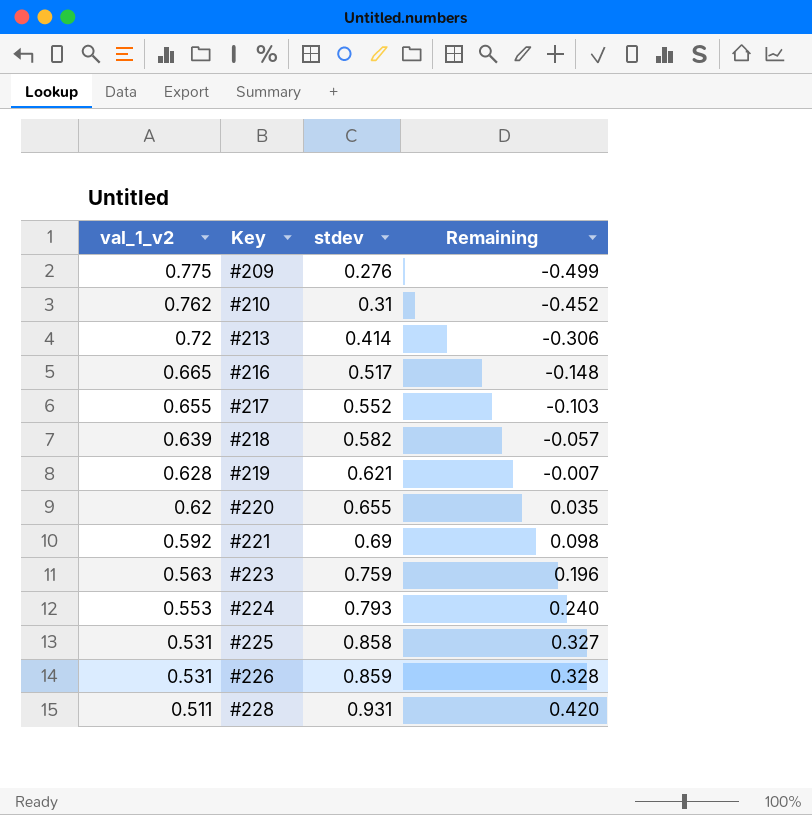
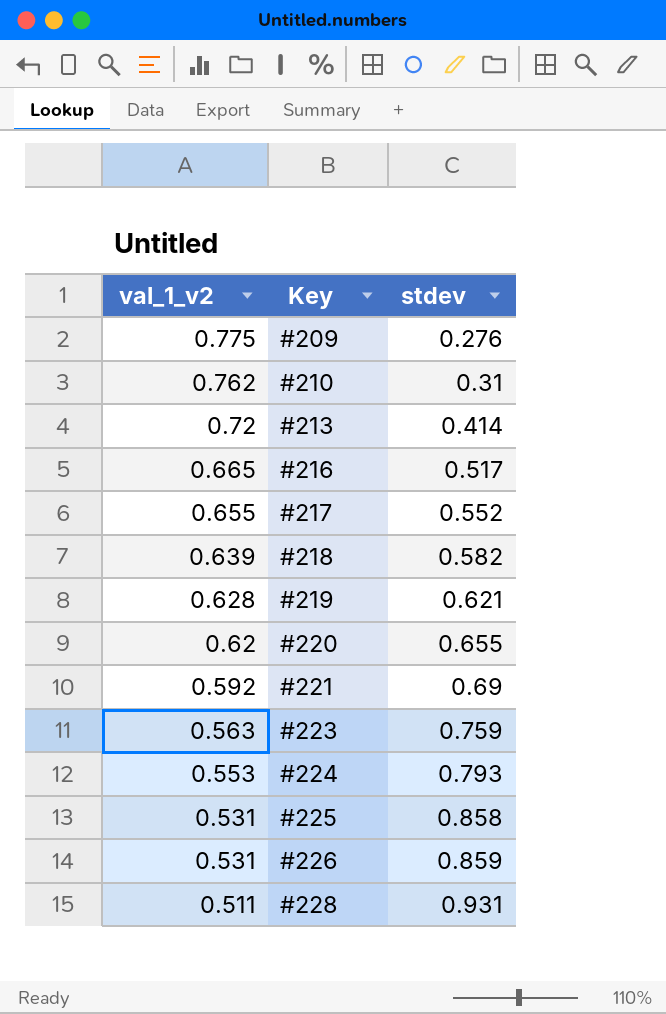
column Remaining | formula: [stdev] - [val_1_v2] -> none

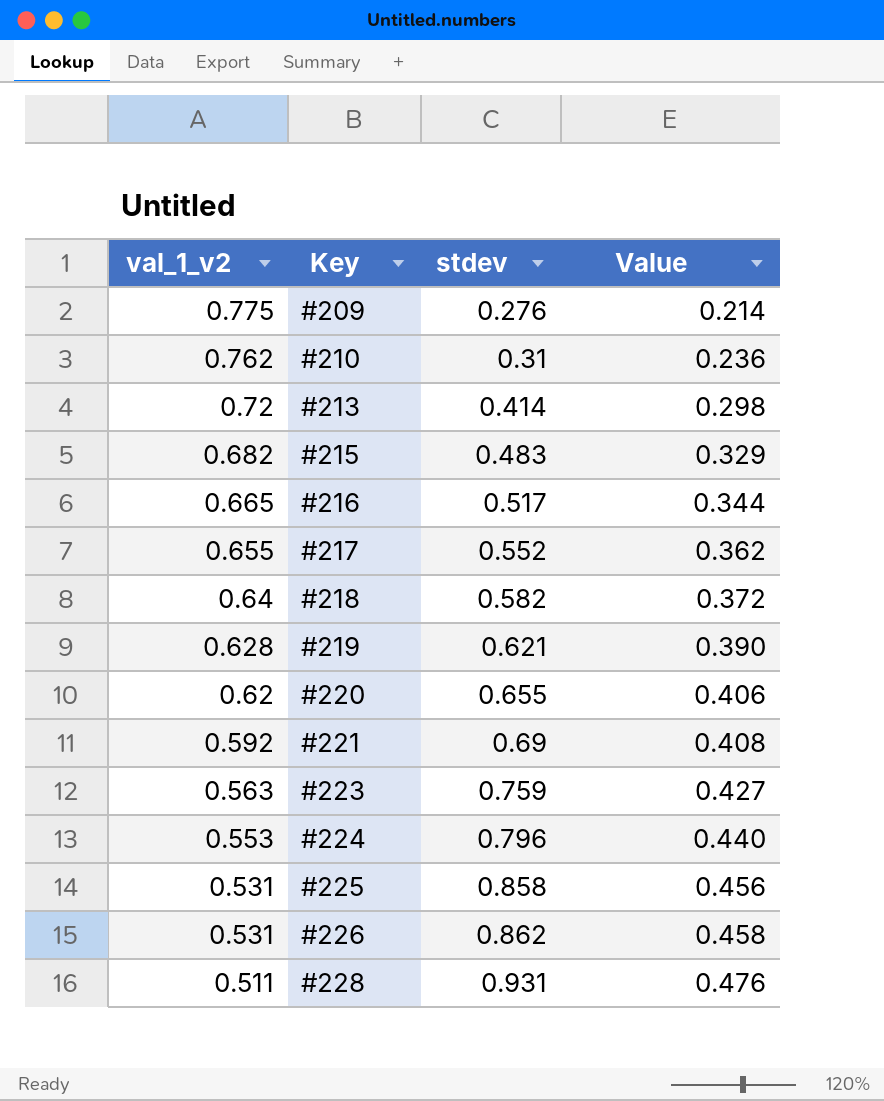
column Value | formula: none -> [val_1_v2] * [stdev]
row #215: none -> 0.682 | 0.483 | 0.329
#218 | val_1_v2: 0.639 -> 0.64
#224 | stdev: 0.793 -> 0.796
#226 | stdev: 0.859 -> 0.862

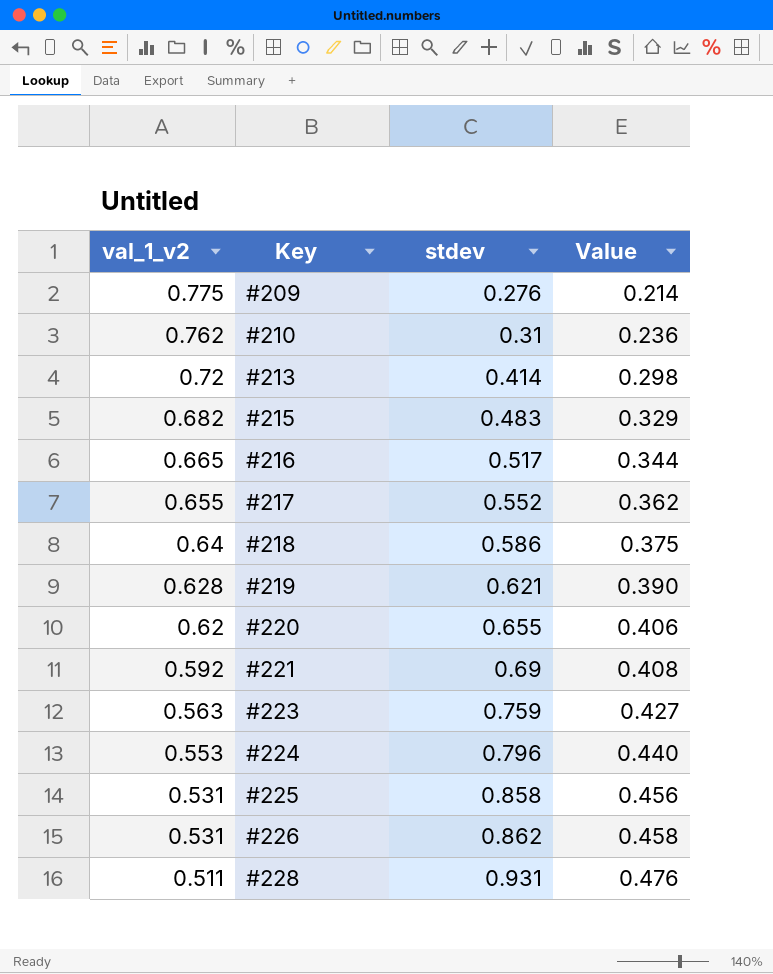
#218 | stdev: 0.582 -> 0.586
#218 | Value: 0.372 -> 0.375

